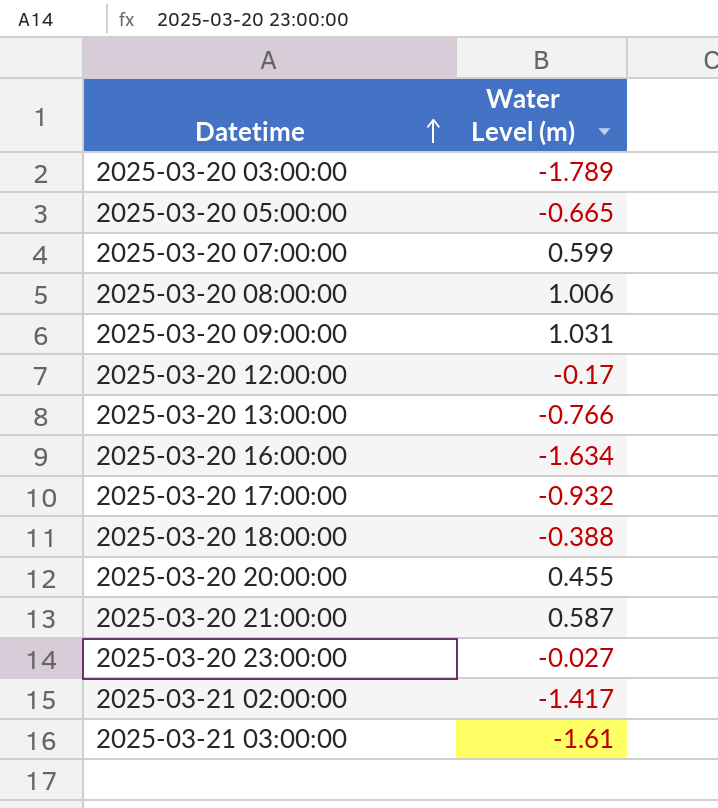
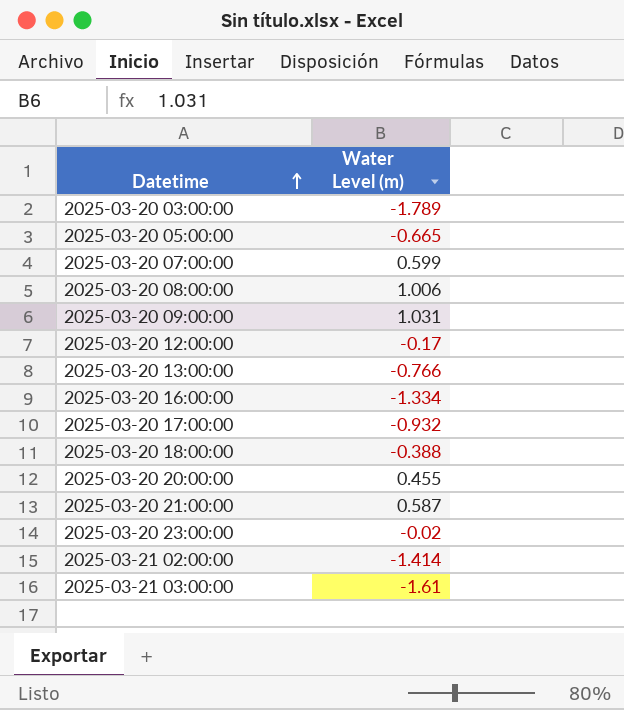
2025-03-20 16:00:00 | Water Level (m): -1.634 -> -1.334
2025-03-20 23:00:00 | Water Level (m): -0.027 -> -0.02
2025-03-21 02:00:00 | Water Level (m): -1.417 -> -1.414

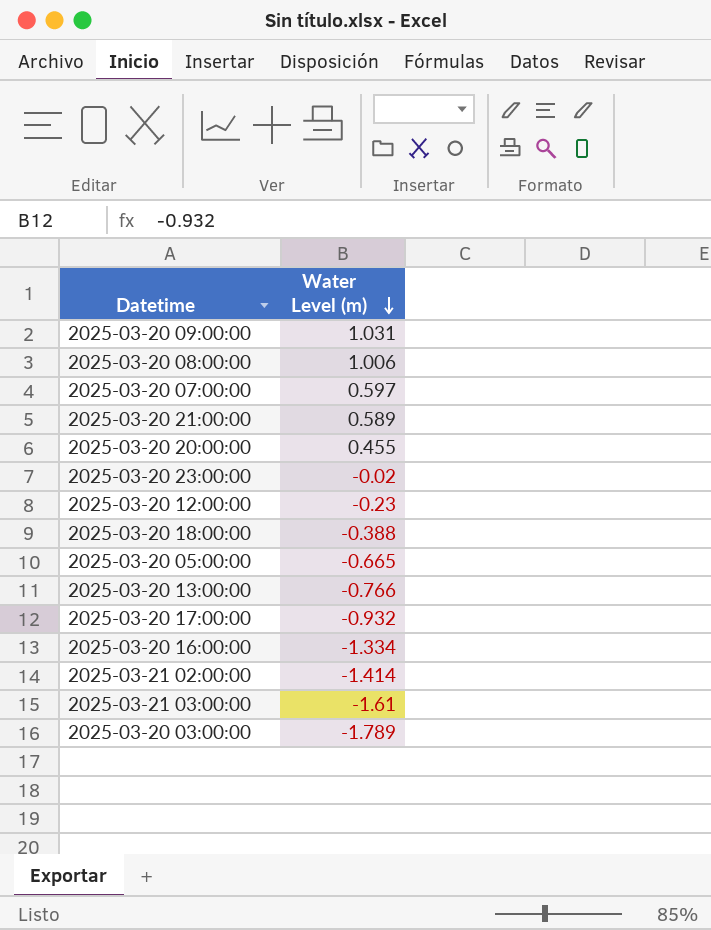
row order: Datetime ascending -> Water Level (m) descending
2025-03-20 07:00:00 | Water Level (m): 0.599 -> 0.597
2025-03-20 21:00:00 | Water Level (m): 0.587 -> 0.589
2025-03-20 12:00:00 | Water Level (m): -0.17 -> -0.23

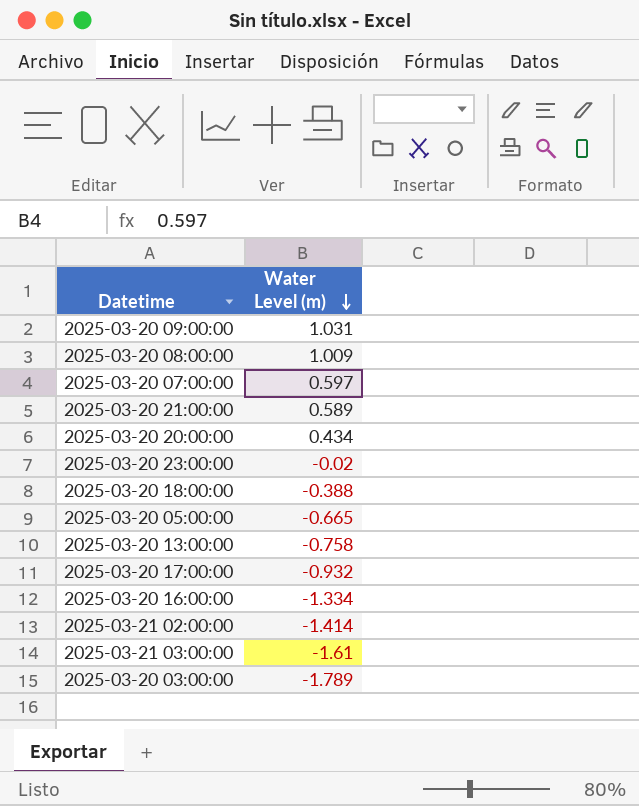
row 2025-03-20 12:00:00: -0.23 -> none
2025-03-20 08:00:00 | Water Level (m): 1.006 -> 1.009
2025-03-20 20:00:00 | Water Level (m): 0.455 -> 0.434
2025-03-20 13:00:00 | Water Level (m): -0.766 -> -0.758

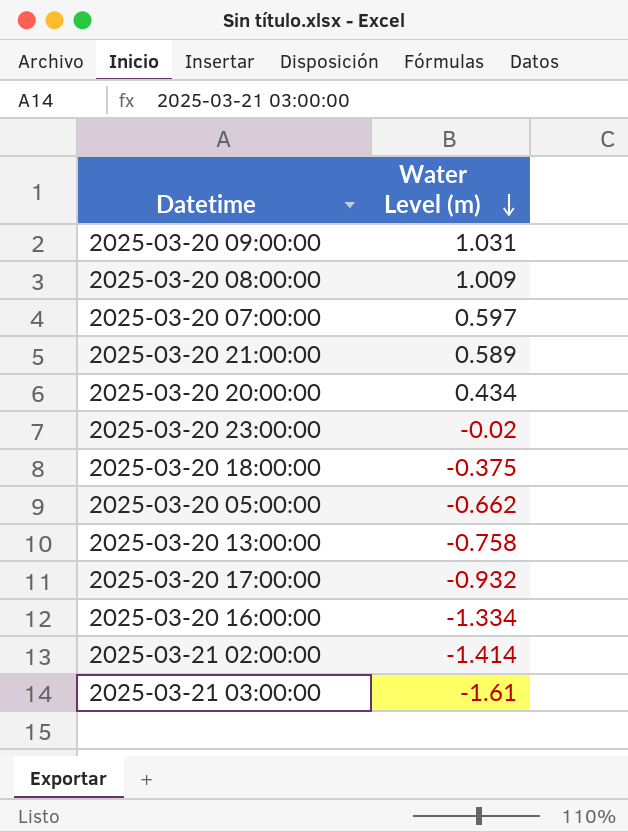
row 2025-03-20 03:00:00: -1.789 -> none
2025-03-20 18:00:00 | Water Level (m): -0.388 -> -0.375
2025-03-20 05:00:00 | Water Level (m): -0.665 -> -0.662

